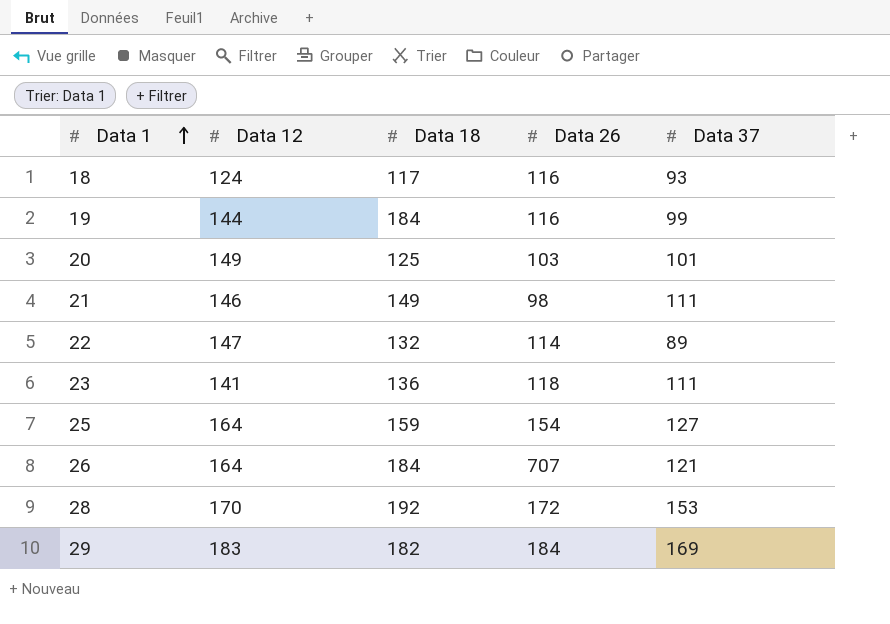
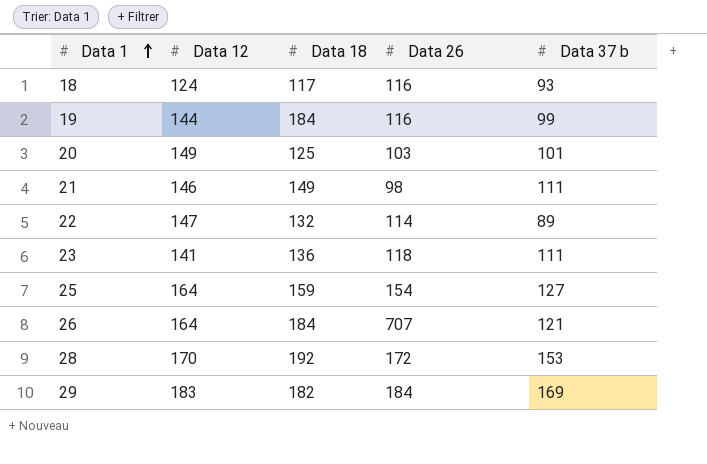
column name: Data 37 -> Data 37 b

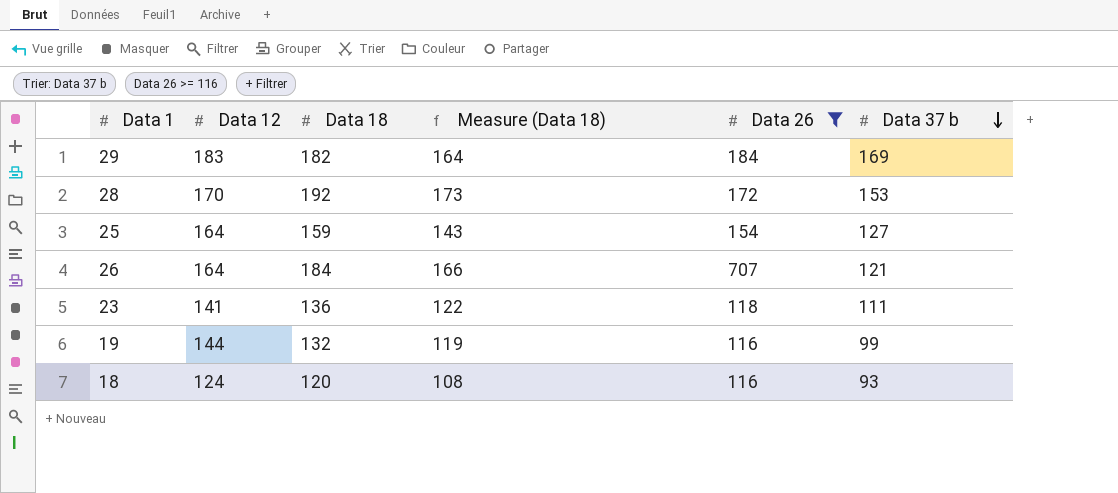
filter: none -> Data 26 >= 116
row order: Data 1 ascending -> Data 37 b descending
column Measure (Data 18) | formula: none -> [Data 18] * 0.9
19 | Data 18: 184 -> 132
18 | Data 18: 117 -> 120

